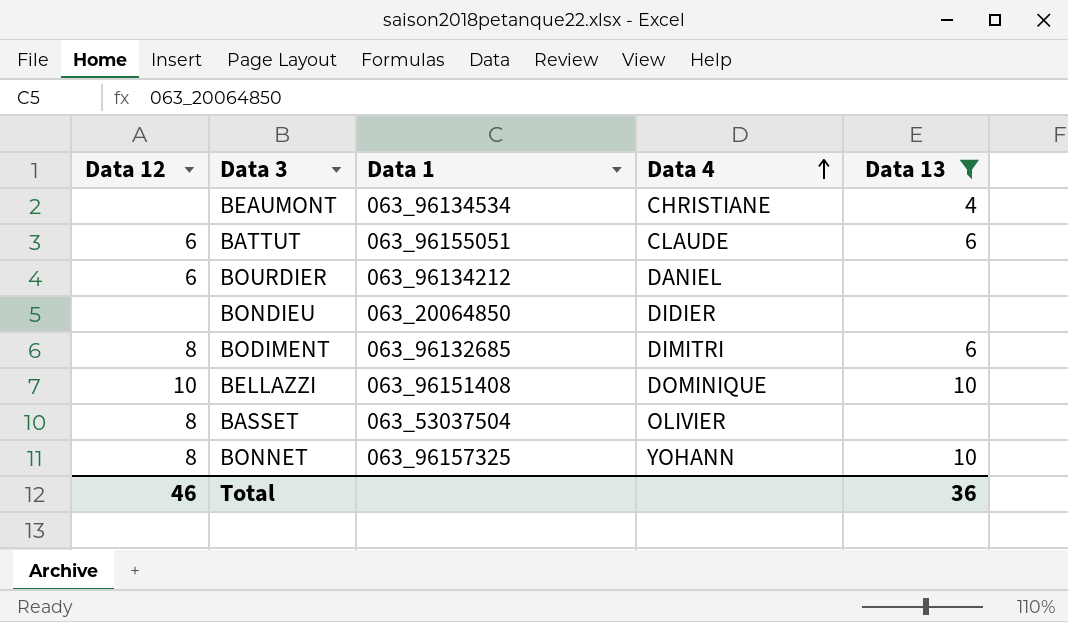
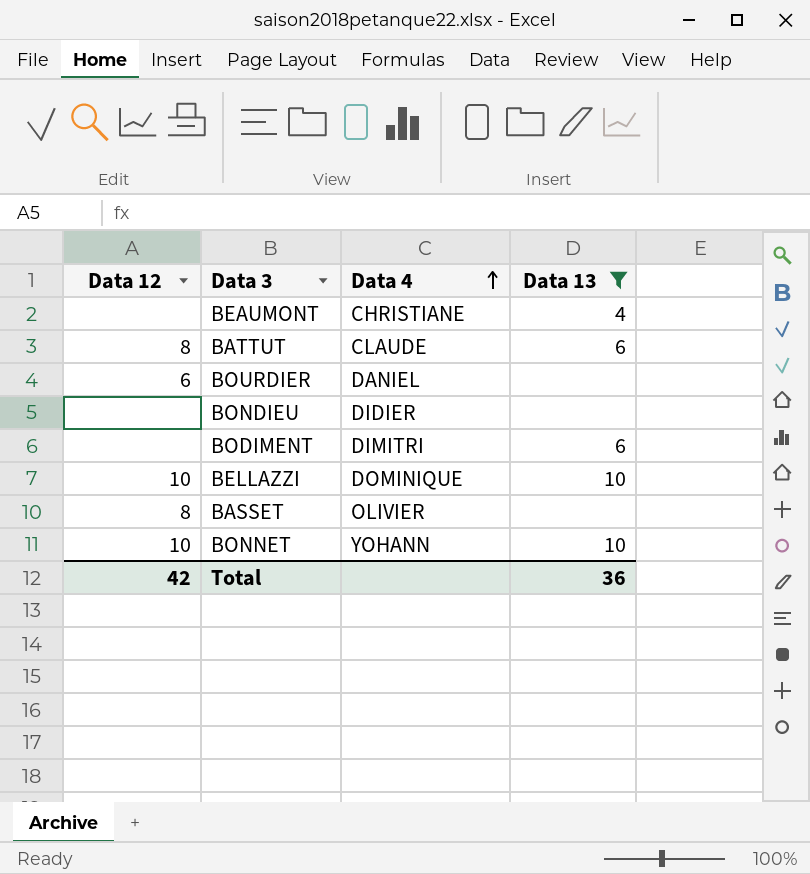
column Data 1 | position: 3 -> none
BATTUT | Data 12: 6 -> 8
BODIMENT | Data 12: 8 -> none
BONNET | Data 12: 8 -> 10
Total | Data 12: 46 -> 42

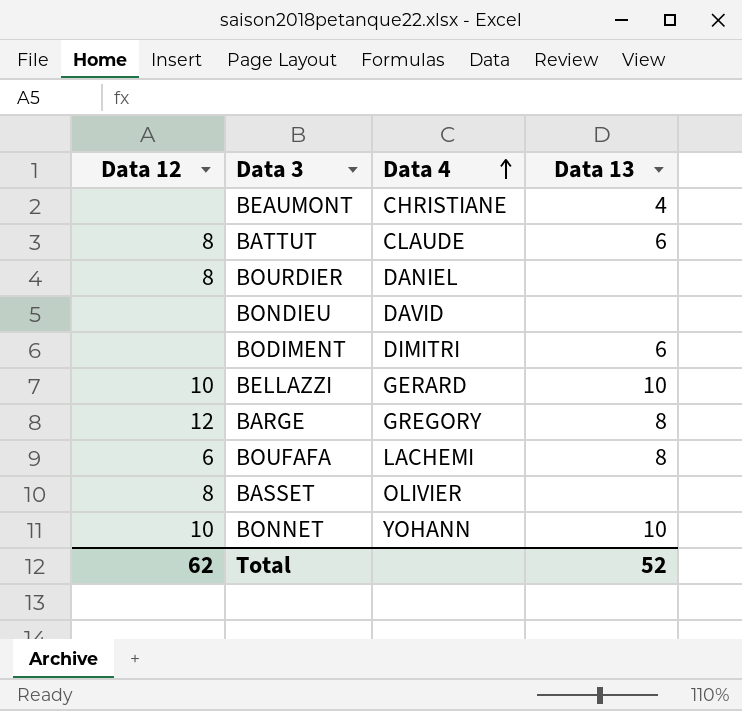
filter: Data 13 != 8 -> none
BOURDIER | Data 12: 6 -> 8
BONDIEU | Data 4: DIDIER -> DAVID
BELLAZZI | Data 4: DOMINIQUE -> GERARD
Total | Data 12: 42 -> 62
Total | Data 13: 36 -> 52

